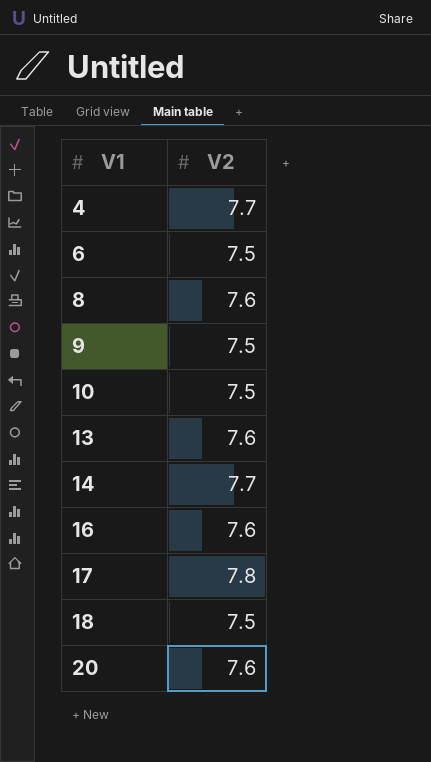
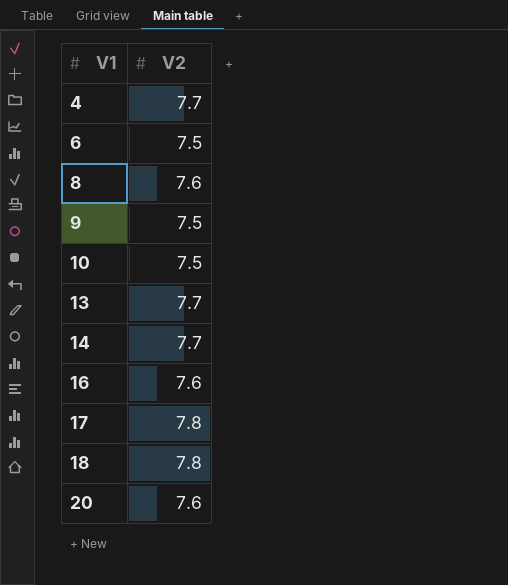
13 | V2: 7.6 -> 7.7
18 | V2: 7.5 -> 7.8

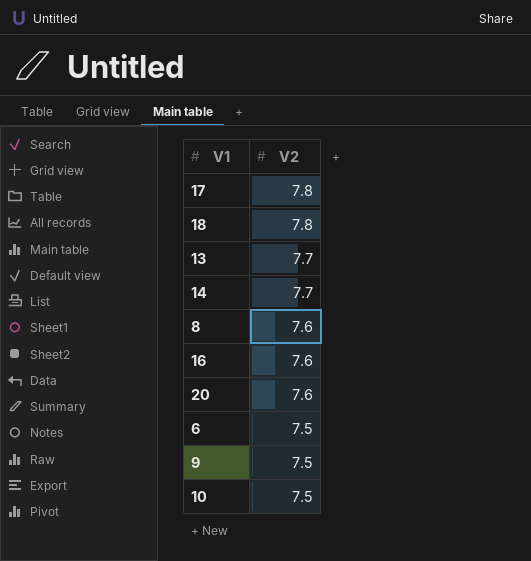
row order: V1 ascending -> V2 descending
row 4: 7.7 -> none

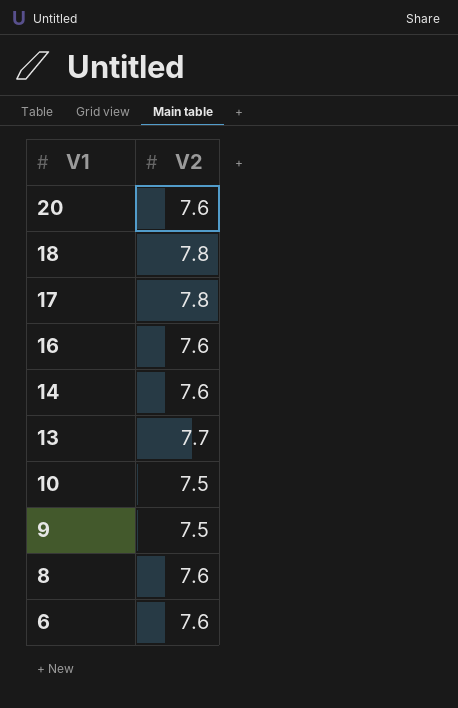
row order: V2 descending -> V1 descending
14 | V2: 7.7 -> 7.6
6 | V2: 7.5 -> 7.6

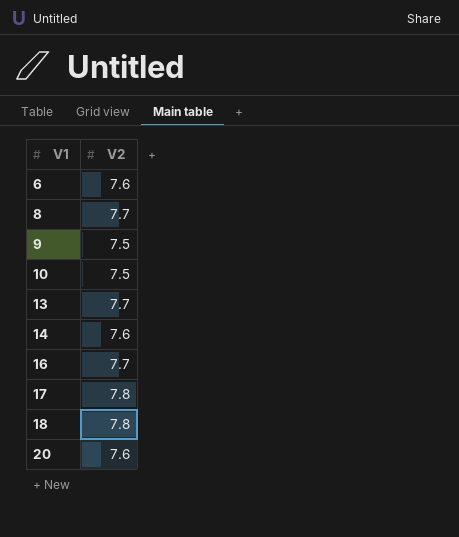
row order: V1 descending -> V1 ascending
8 | V2: 7.6 -> 7.7
16 | V2: 7.6 -> 7.7

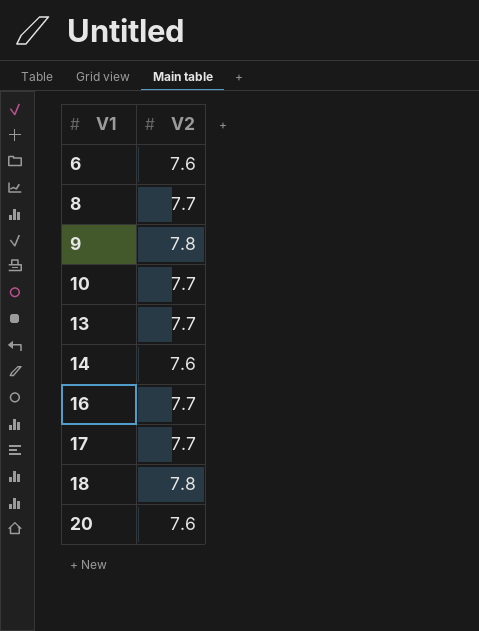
9 | V2: 7.5 -> 7.8
10 | V2: 7.5 -> 7.7
17 | V2: 7.8 -> 7.7

